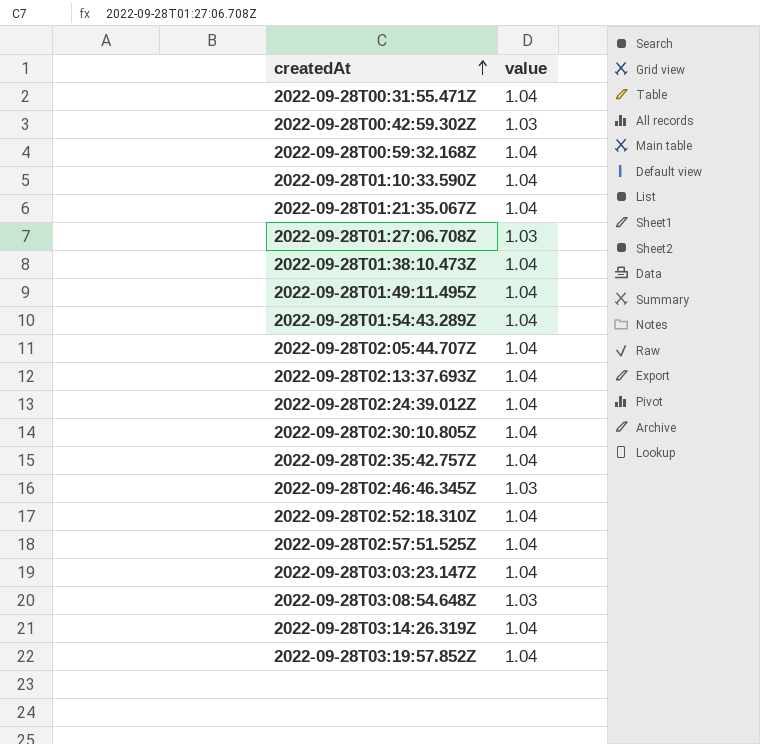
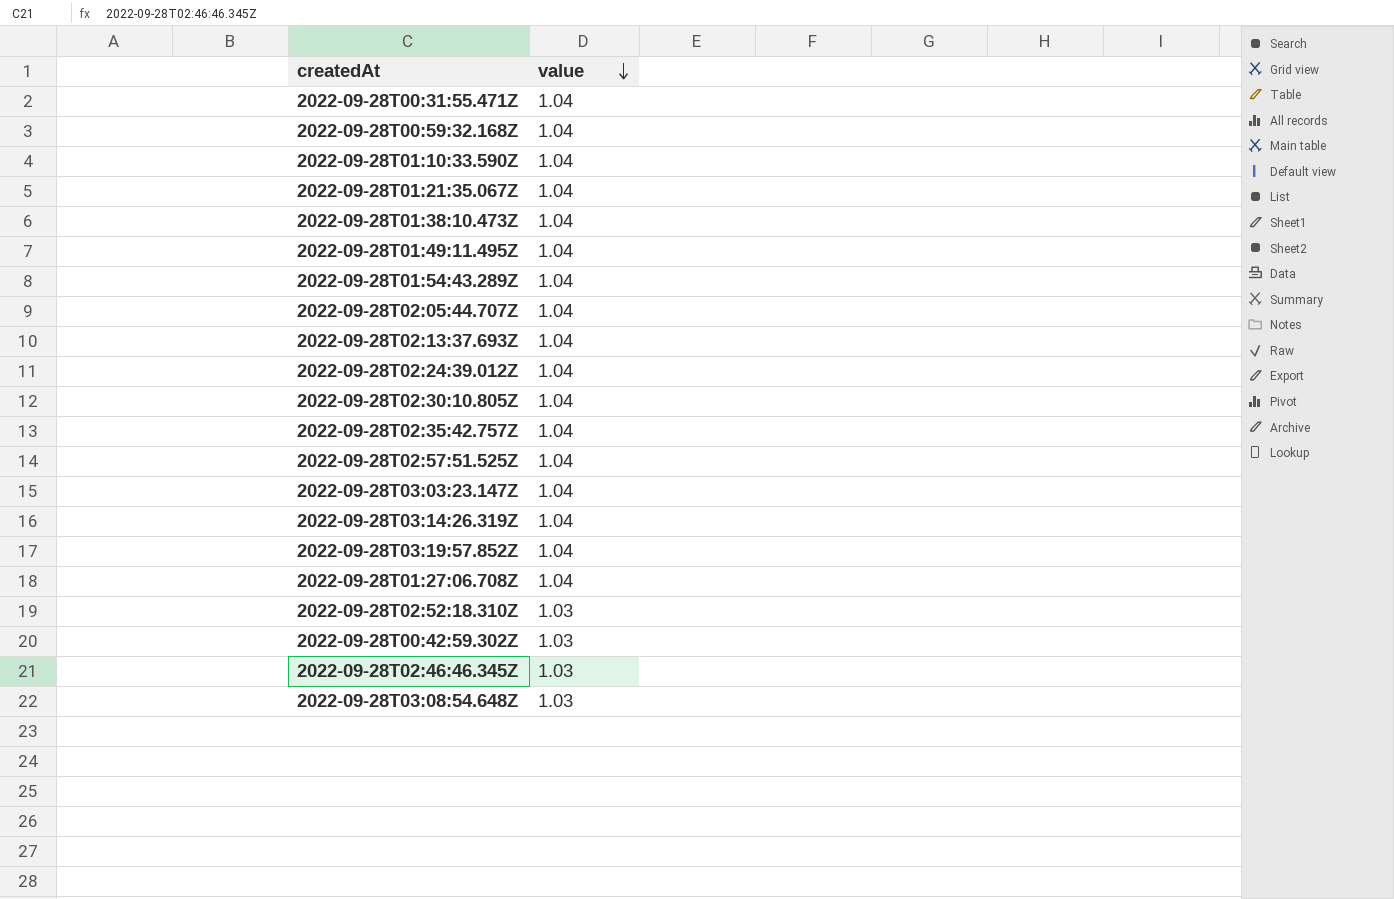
row order: createdAt ascending -> value descending
2022-09-28T01:27:06.708Z | value: 1.03 -> 1.04
2022-09-28T02:52:18.310Z | value: 1.04 -> 1.03

